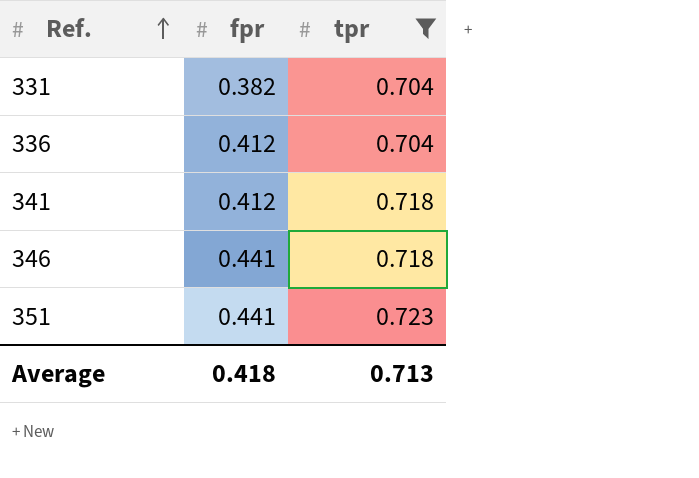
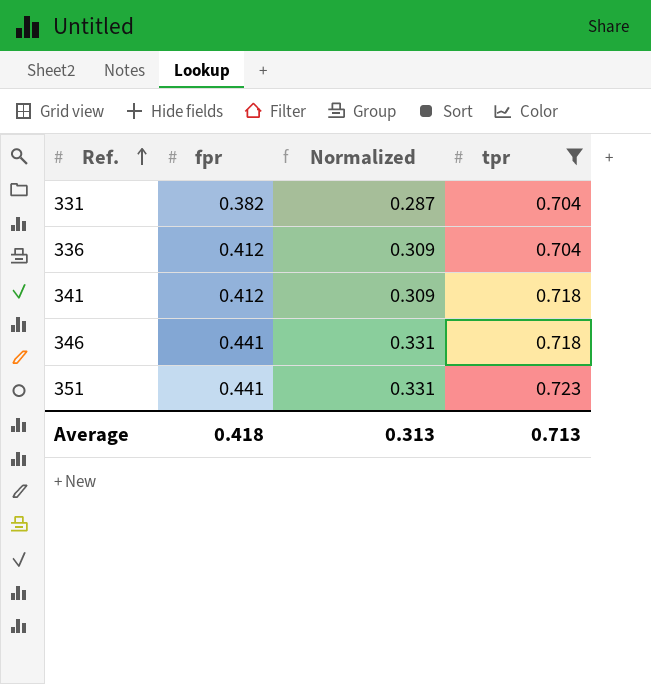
column Normalized | formula: none -> [fpr] * 0.75

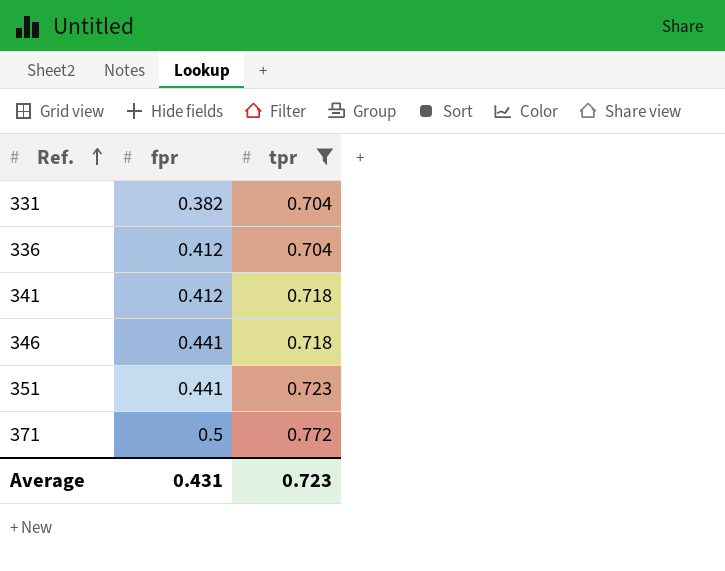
column Normalized | formula: [fpr] * 0.75 -> none
row 371: none -> 0.5 | 0.772
Average | fpr: 0.418 -> 0.431
Average | tpr: 0.713 -> 0.723

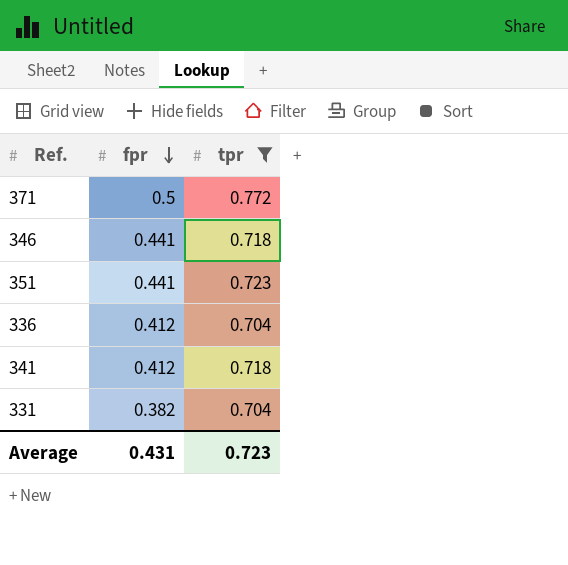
row order: Ref. ascending -> fpr descending

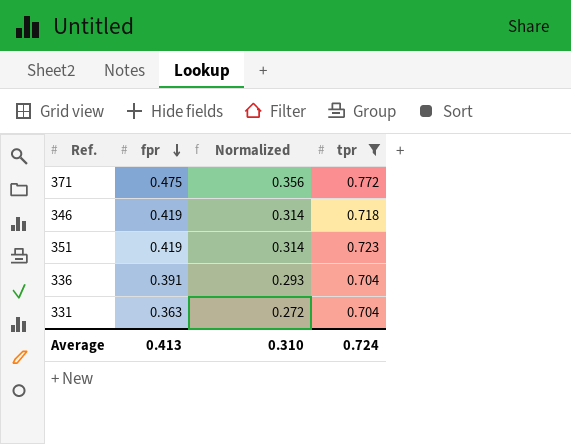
column Normalized | formula: none -> [fpr] * 0.75
row 341: 0.412 | 0.718 -> none
371 | fpr: 0.5 -> 0.475
346 | fpr: 0.441 -> 0.419
351 | fpr: 0.441 -> 0.419
336 | fpr: 0.412 -> 0.391
331 | fpr: 0.382 -> 0.363
Average | fpr: 0.431 -> 0.413
Average | tpr: 0.723 -> 0.724

